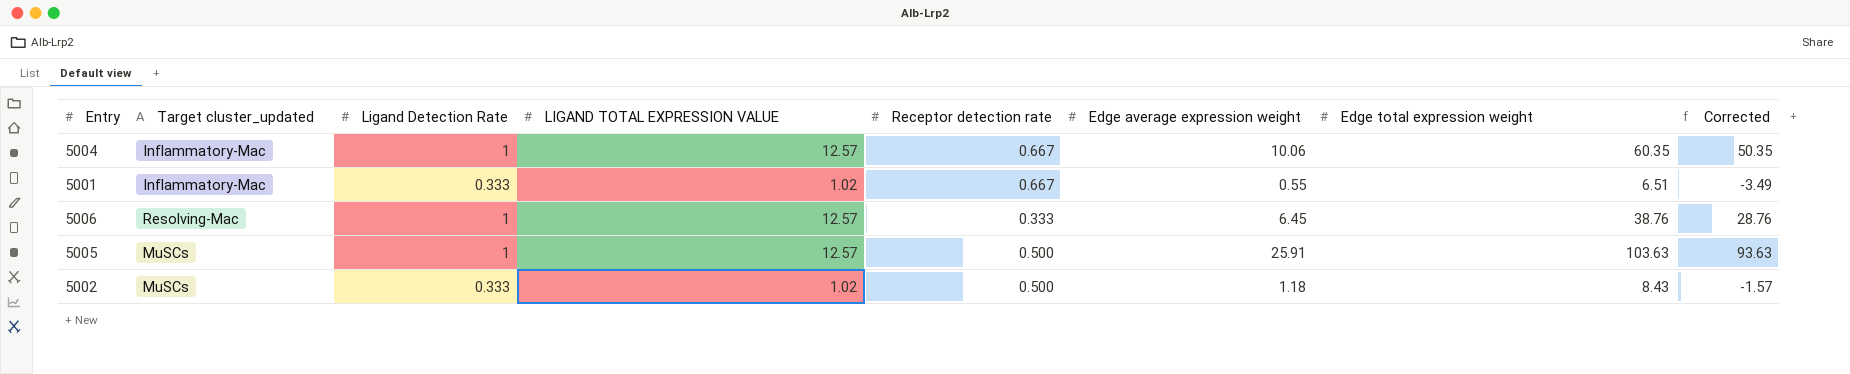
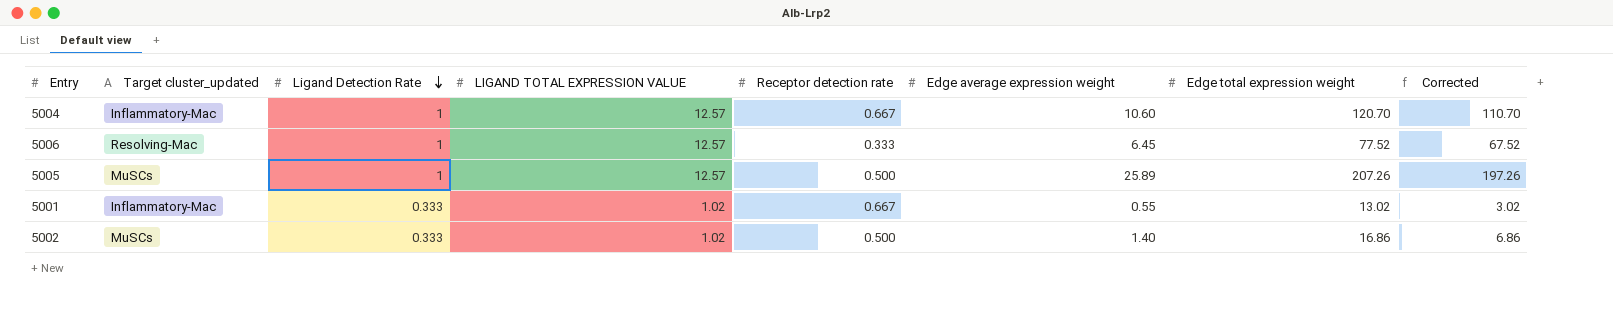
row order: none -> Ligand Detection Rate descending
5004 | Edge average expression weight: 10.06 -> 10.60
5004 | Edge total expression weight: 60.35 -> 120.70
5004 | Corrected: 50.35 -> 110.70
5006 | Edge total expression weight: 38.76 -> 77.52
5006 | Corrected: 28.76 -> 67.52
5005 | Edge average expression weight: 25.91 -> 25.89
5005 | Edge total expression weight: 103.63 -> 207.26
5005 | Corrected: 93.63 -> 197.26
5001 | Edge total expression weight: 6.51 -> 13.02
5001 | Corrected: -3.49 -> 3.02
5002 | Edge average expression weight: 1.18 -> 1.40
5002 | Edge total expression weight: 8.43 -> 16.86
5002 | Corrected: -1.57 -> 6.86

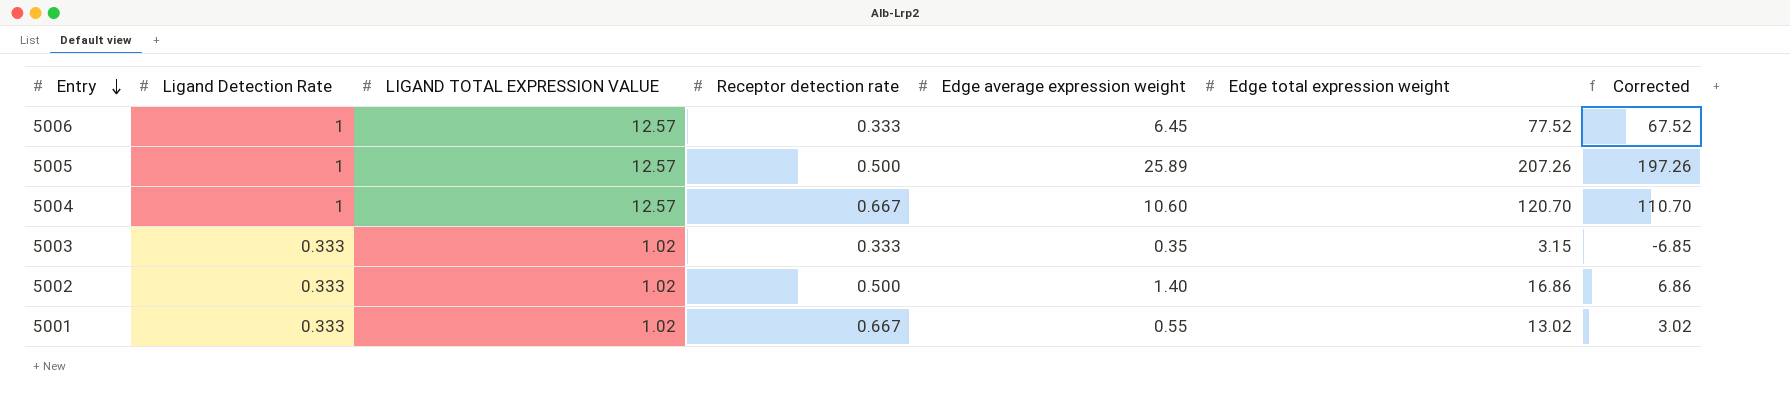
row order: Ligand Detection Rate descending -> Entry descending
column Target cluster_updated | position: 2 -> none
row 5003: none -> 0.333 | 1.02 | 0.333 | 0.35 | 3.15 | -6.85

